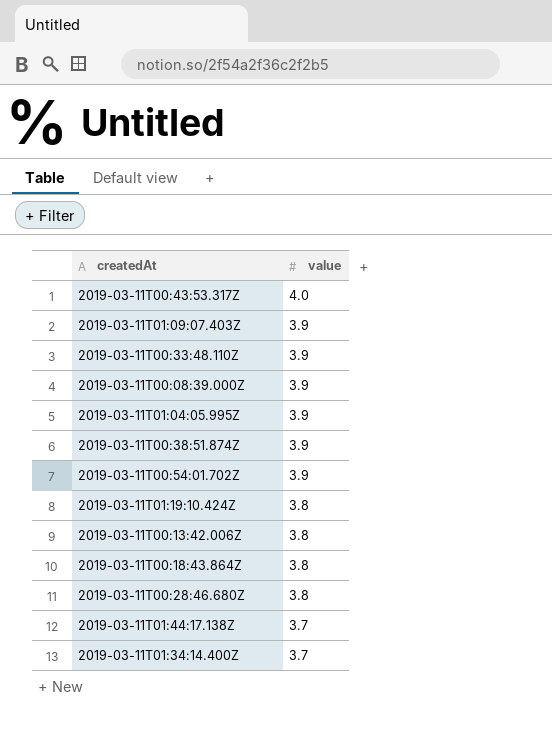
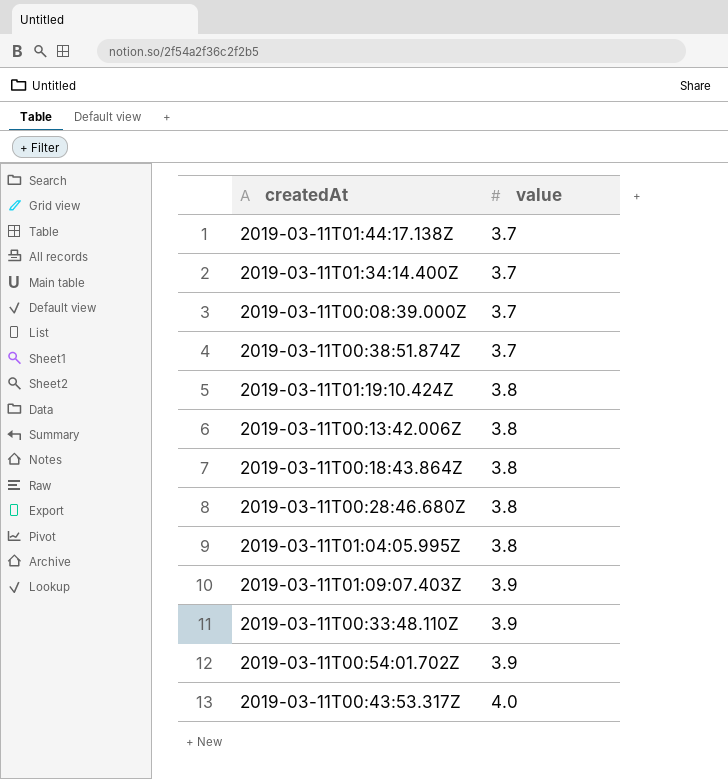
row order: value descending -> value ascending
2019-03-11T00:08:39.000Z | value: 3.9 -> 3.7
2019-03-11T00:38:51.874Z | value: 3.9 -> 3.7
2019-03-11T01:04:05.995Z | value: 3.9 -> 3.8

